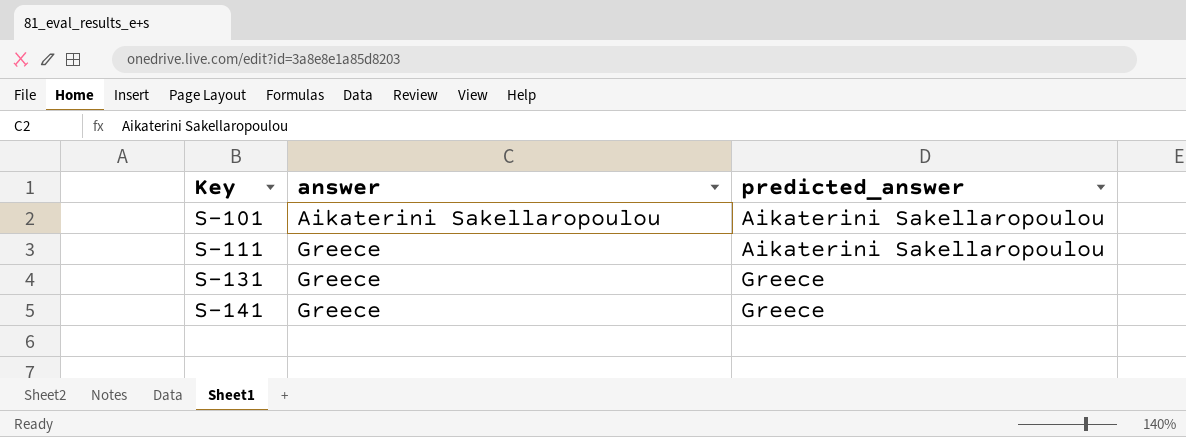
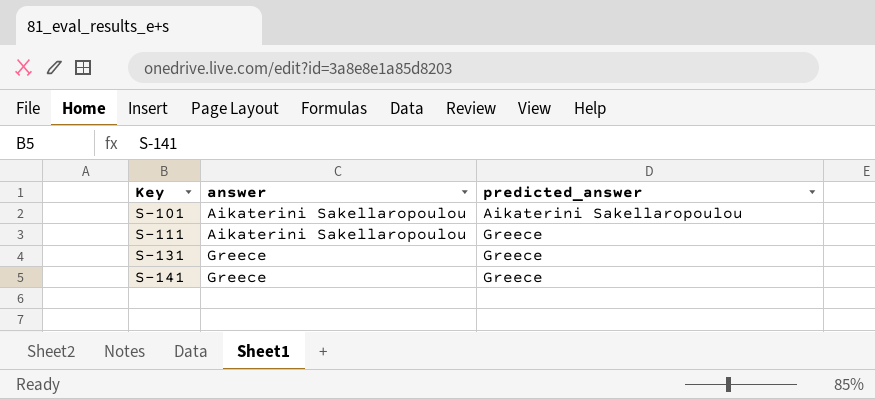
S-111 | answer: Greece -> Aikaterini Sakellaropoulou
S-111 | predicted_answer: Aikaterini Sakellaropoulou -> Greece

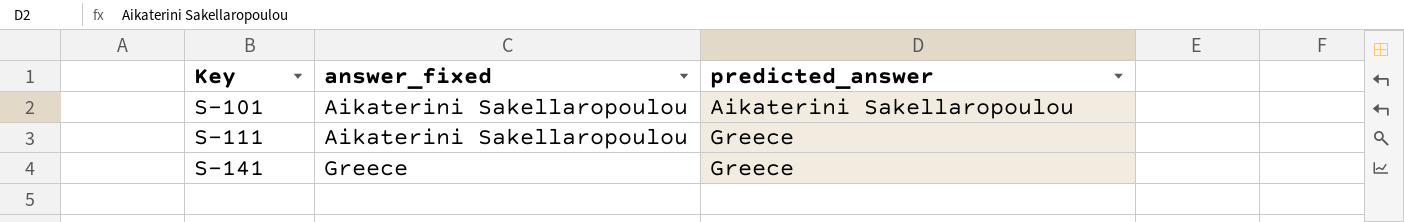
column name: answer -> answer_fixed
row S-131: Greece | Greece -> none

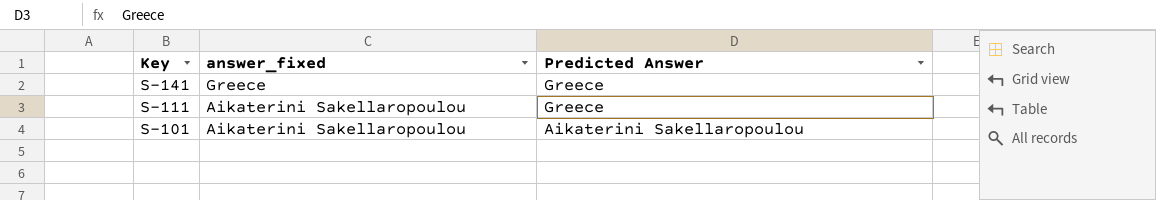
row order: Key ascending -> Key descending
column name: predicted_answer -> Predicted Answer

